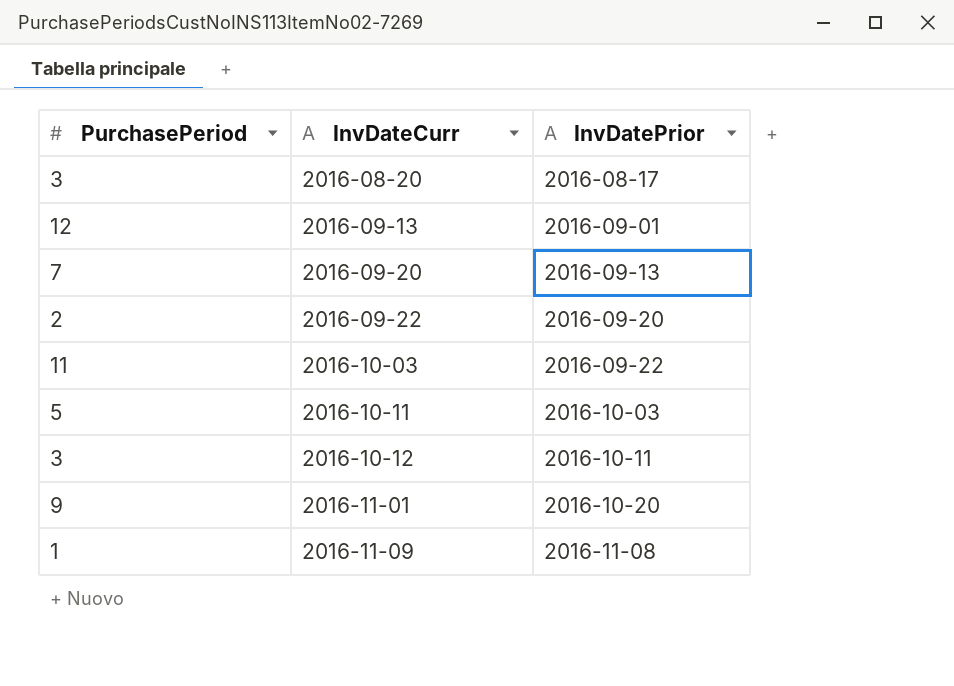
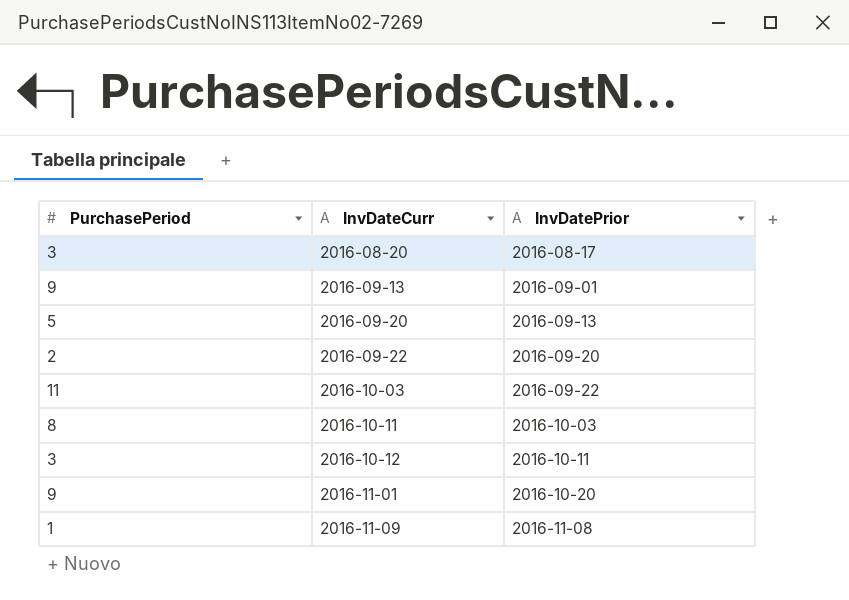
2016-09-13 | PurchasePeriod: 12 -> 9
2016-09-20 | PurchasePeriod: 7 -> 5
2016-10-11 | PurchasePeriod: 5 -> 8

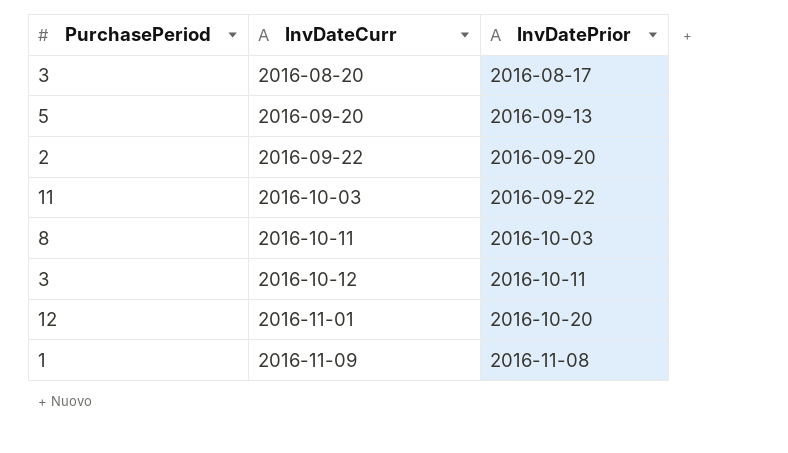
row 2016-09-13: 9 | 2016-09-01 -> none
2016-11-01 | PurchasePeriod: 9 -> 12

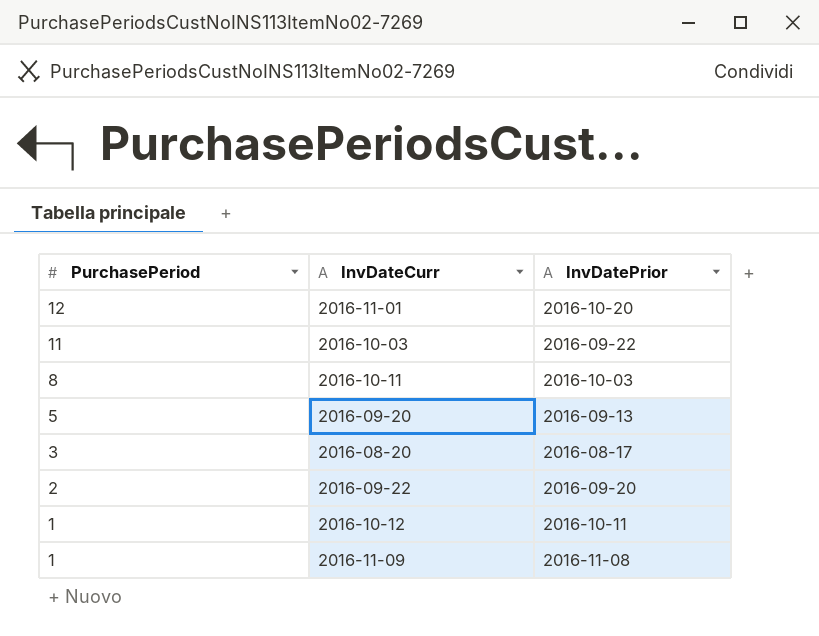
row order: InvDateCurr ascending -> PurchasePeriod descending
2016-10-12 | PurchasePeriod: 3 -> 1

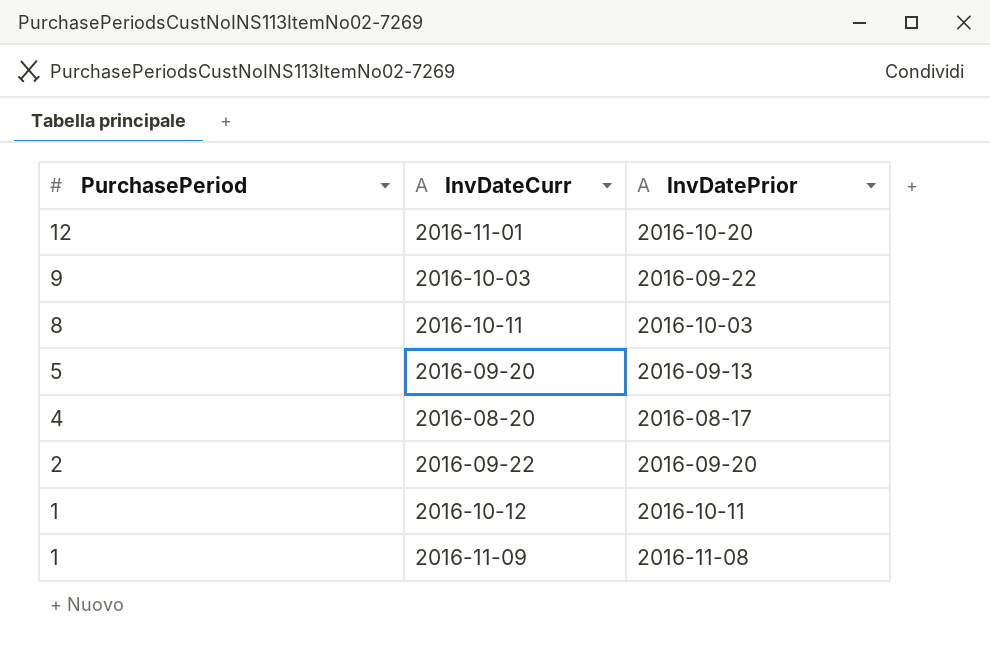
2016-10-03 | PurchasePeriod: 11 -> 9
2016-08-20 | PurchasePeriod: 3 -> 4

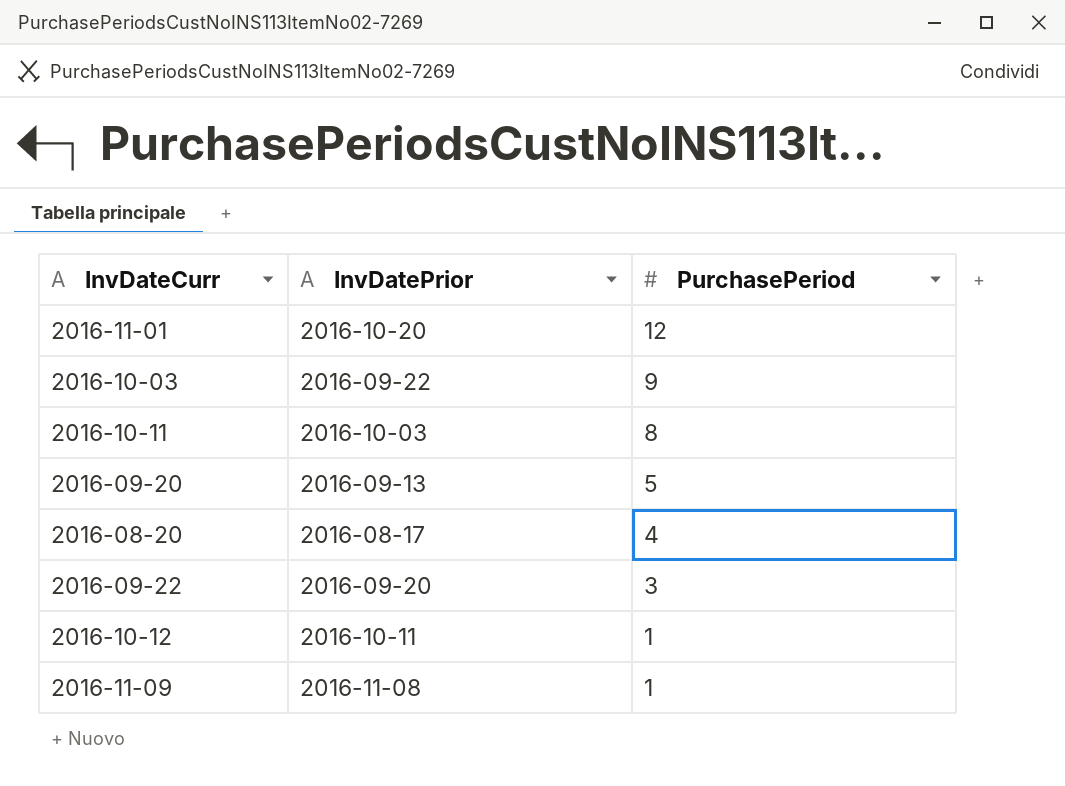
column PurchasePeriod | position: 1 -> 3
2016-09-22 | PurchasePeriod: 2 -> 3

